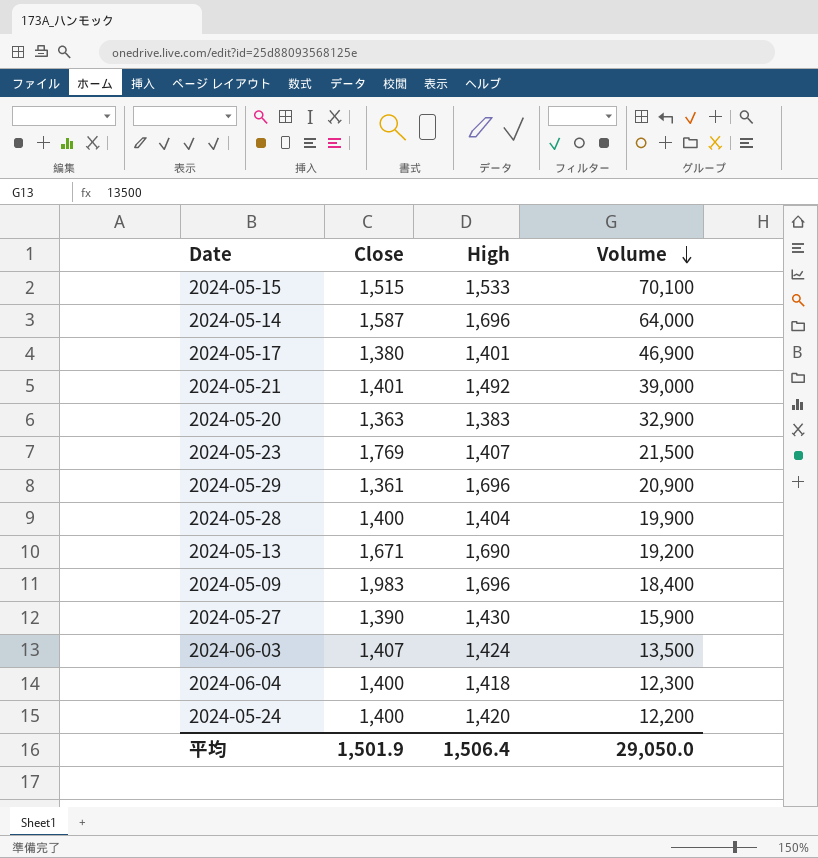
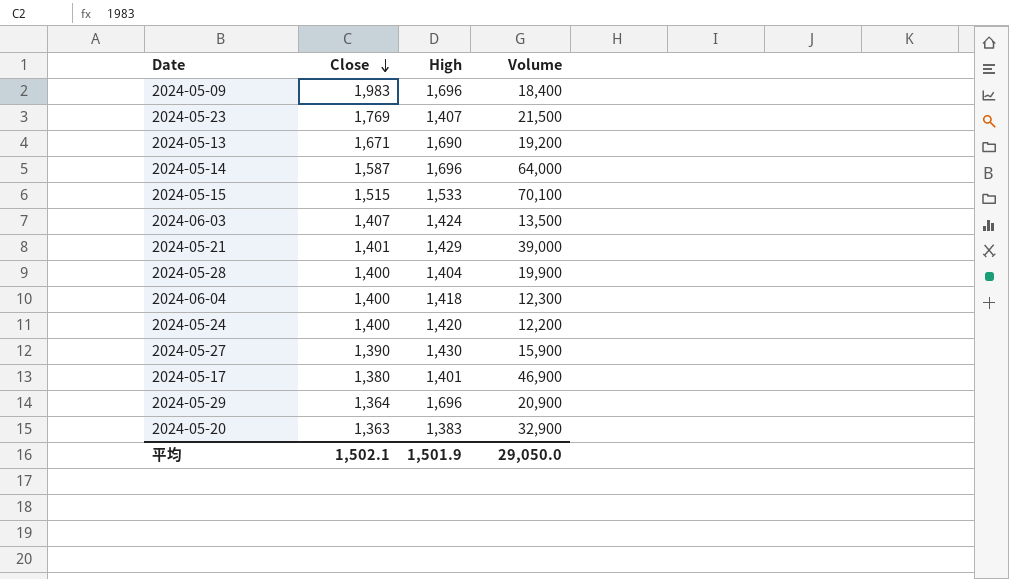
row order: Volume descending -> Close descending
2024-05-21 | High: 1,492 -> 1,429
2024-05-29 | Close: 1,361 -> 1,364
平均 | Close: 1,501.9 -> 1,502.1
平均 | High: 1,506.4 -> 1,501.9

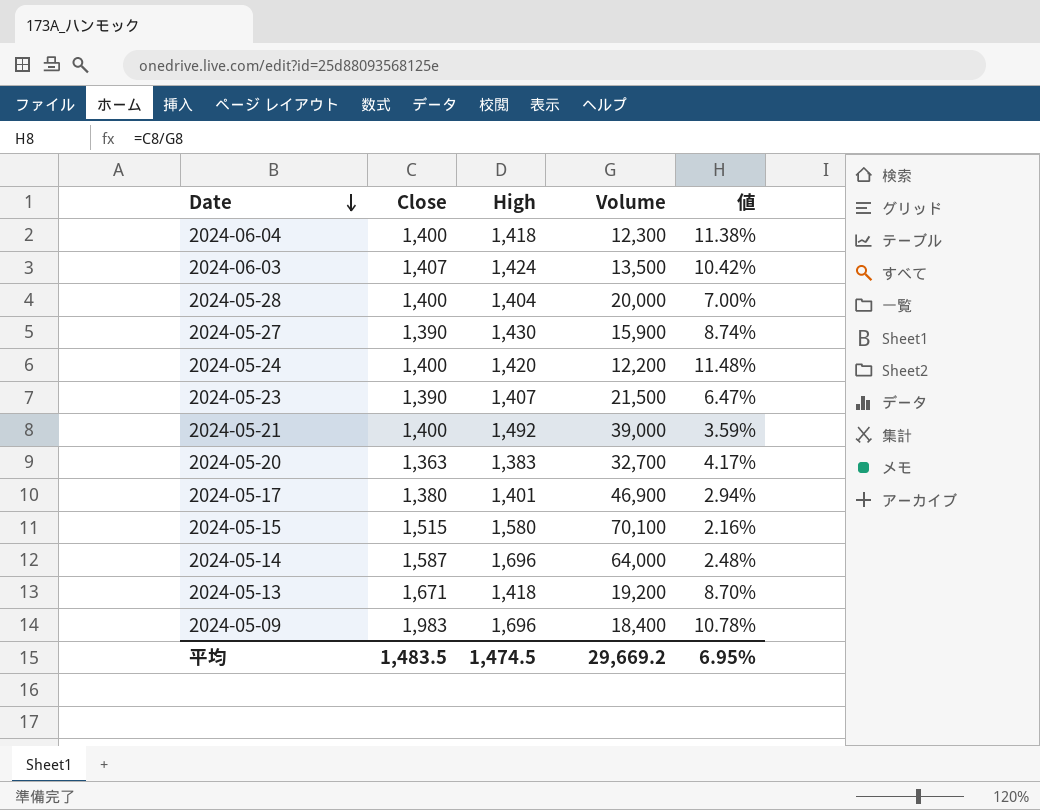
row order: Close descending -> Date descending
column 値 | formula: none -> [Close] / [Volume]
row 2024-05-29: 1,364 | 1,696 | 20,900 -> none
2024-05-28 | Volume: 19,900 -> 20,000
2024-05-23 | Close: 1,769 -> 1,390
2024-05-21 | Close: 1,401 -> 1,400
2024-05-21 | High: 1,429 -> 1,492
2024-05-20 | Volume: 32,900 -> 32,700
2024-05-15 | High: 1,533 -> 1,580
2024-05-13 | High: 1,690 -> 1,418
平均 | Close: 1,502.1 -> 1,483.5
平均 | High: 1,501.9 -> 1,474.5
平均 | Volume: 29,050.0 -> 29,669.2

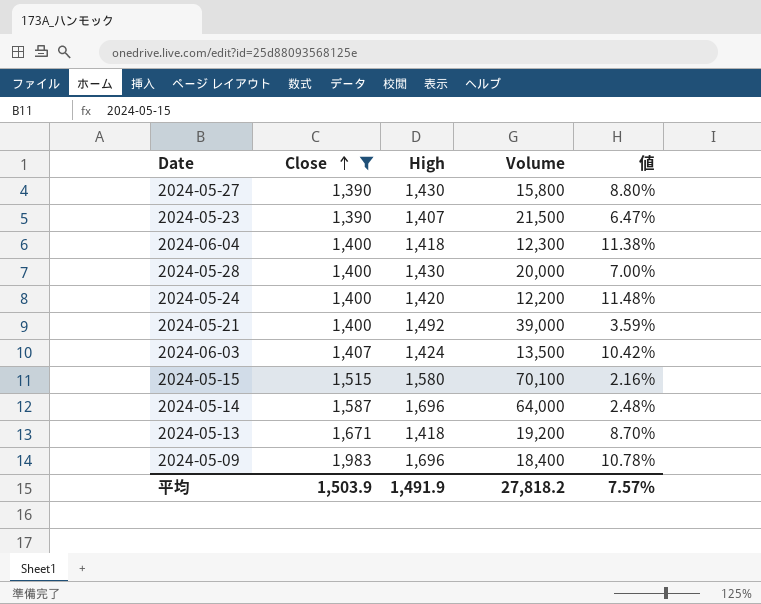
filter: none -> Close >= 1,390
row order: Date descending -> Close ascending
2024-05-27 | Volume: 15,900 -> 15,800
2024-05-27 | 値: 8.74% -> 8.80%
2024-05-28 | High: 1,404 -> 1,430
平均 | Close: 1,483.5 -> 1,503.9
平均 | High: 1,474.5 -> 1,491.9
平均 | Volume: 29,669.2 -> 27,818.2
平均 | 値: 6.95% -> 7.57%

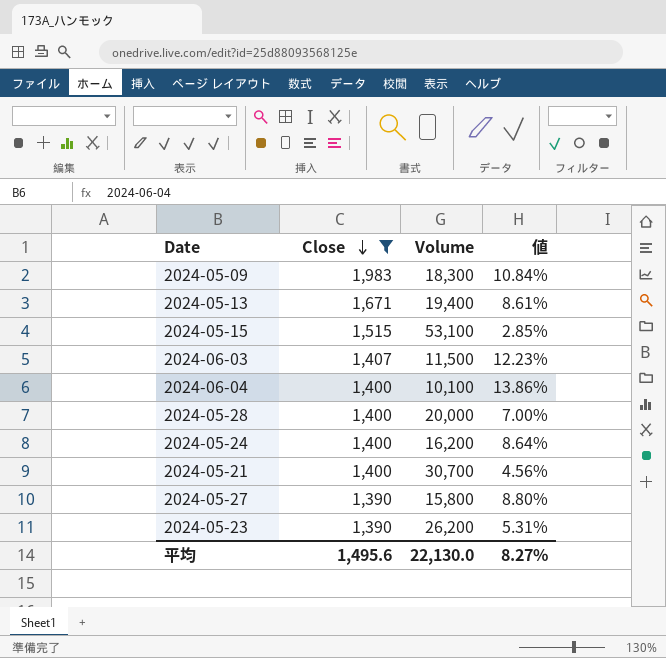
row order: Close ascending -> Close descending
column High | position: 3 -> none
row 2024-05-14: 1,587 | 1,696 | 64,000 | 2.48% -> none
2024-05-09 | Volume: 18,400 -> 18,300
2024-05-09 | 値: 10.78% -> 10.84%
2024-05-13 | Volume: 19,200 -> 19,400
2024-05-13 | 値: 8.70% -> 8.61%
2024-05-15 | Volume: 70,100 -> 53,100
2024-05-15 | 値: 2.16% -> 2.85%
2024-06-03 | Volume: 13,500 -> 11,500
2024-06-03 | 値: 10.42% -> 12.23%
2024-06-04 | Volume: 12,300 -> 10,100
2024-06-04 | 値: 11.38% -> 13.86%
2024-05-24 | Volume: 12,200 -> 16,200
2024-05-24 | 値: 11.48% -> 8.64%
2024-05-21 | Volume: 39,000 -> 30,700
2024-05-21 | 値: 3.59% -> 4.56%
2024-05-23 | Volume: 21,500 -> 26,200
2024-05-23 | 値: 6.47% -> 5.31%
平均 | Close: 1,503.9 -> 1,495.6
平均 | Volume: 27,818.2 -> 22,130.0
平均 | 値: 7.57% -> 8.27%

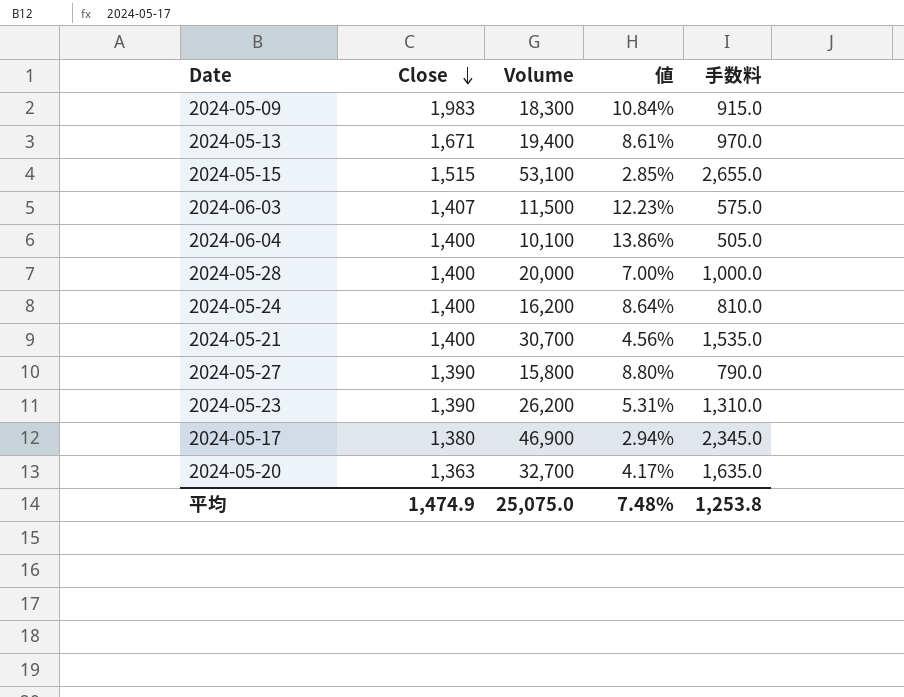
filter: Close >= 1,390 -> none
column 手数料 | formula: none -> [Volume] * 0.05
平均 | Close: 1,495.6 -> 1,474.9
平均 | Volume: 22,130.0 -> 25,075.0
平均 | 値: 8.27% -> 7.48%

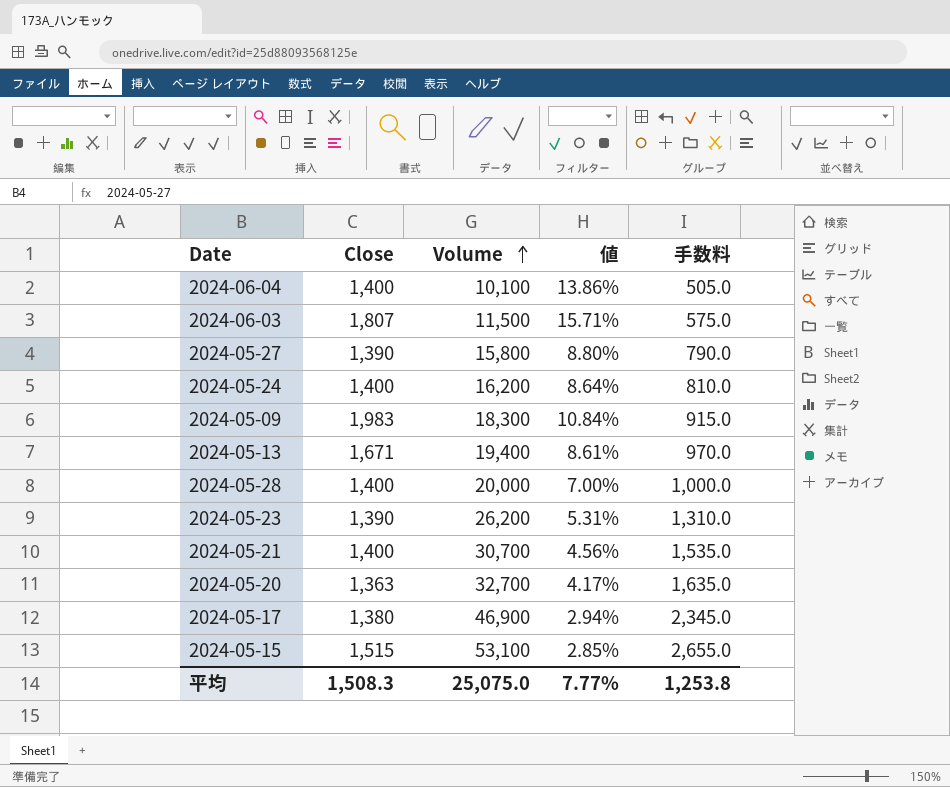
row order: Close descending -> Volume ascending
2024-06-03 | Close: 1,407 -> 1,807
2024-06-03 | 値: 12.23% -> 15.71%
平均 | Close: 1,474.9 -> 1,508.3
平均 | 値: 7.48% -> 7.77%

